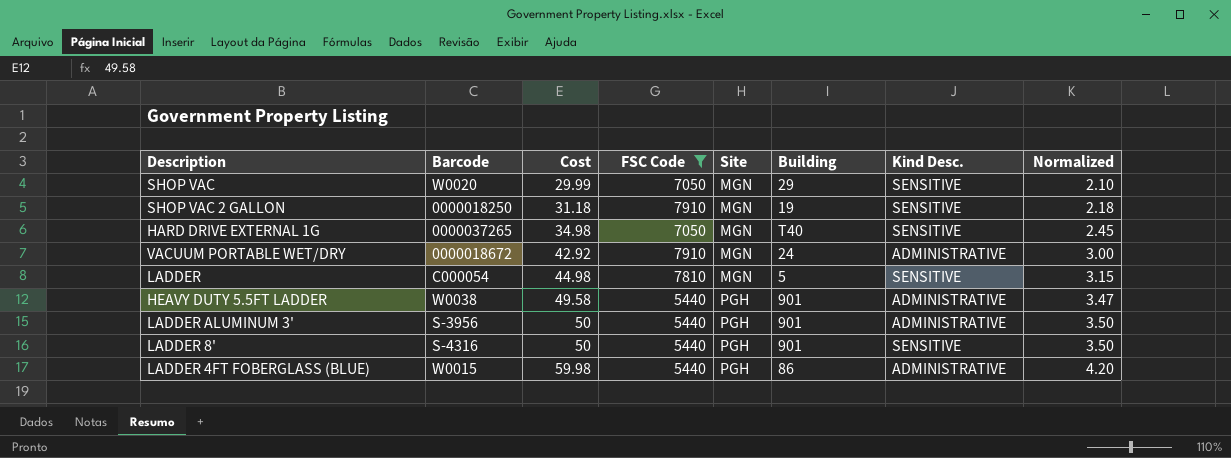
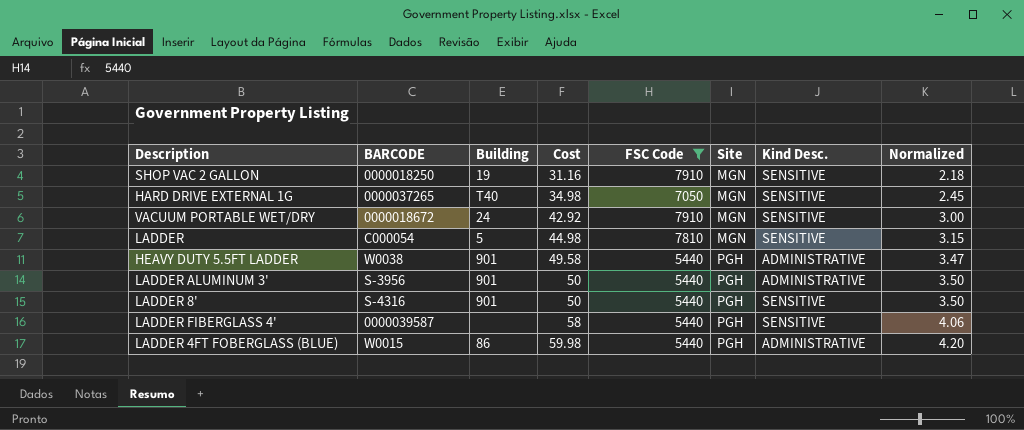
column name: Barcode -> BARCODE
column Building | position: 6 -> 3
row SHOP VAC: W0020 | 29.99 | 7050 | MGN | 29 | SENSITIVE | 2.10 -> none
SHOP VAC 2 GALLON | Cost: 31.18 -> 31.16
VACUUM PORTABLE WET/DRY | Kind Desc.: ADMINISTRATIVE -> SENSITIVE
row LADDER FIBERGLASS 4': none -> 0000039587 | none | 58 | 5440 | PGH | SENSITIVE | 4.06

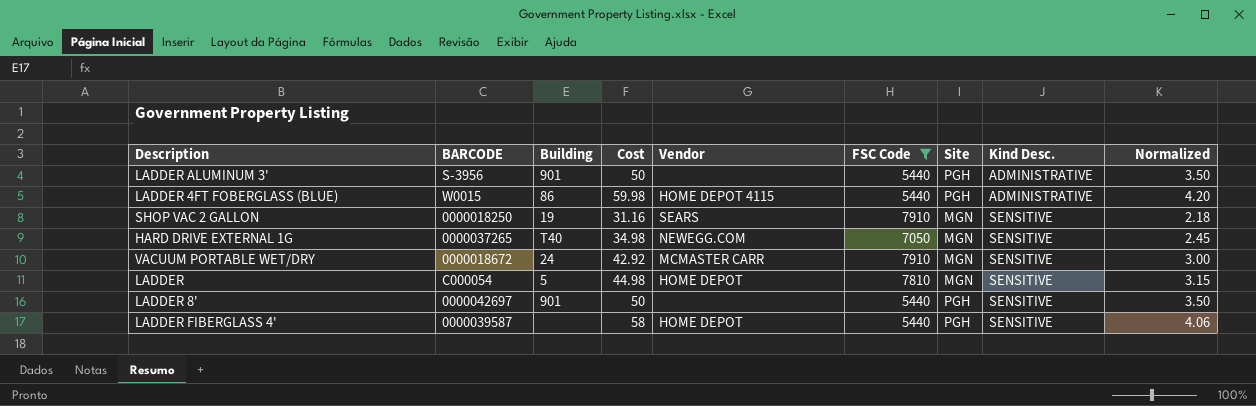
row order: Cost ascending -> Kind Desc. ascending
column Vendor | position: none -> 5
row HEAVY DUTY 5.5FT LADDER: W0038 | 901 | 49.58 | 5440 | PGH | ADMINISTRATIVE | 3.47 -> none
LADDER 8' | BARCODE: S-4316 -> 0000042697

